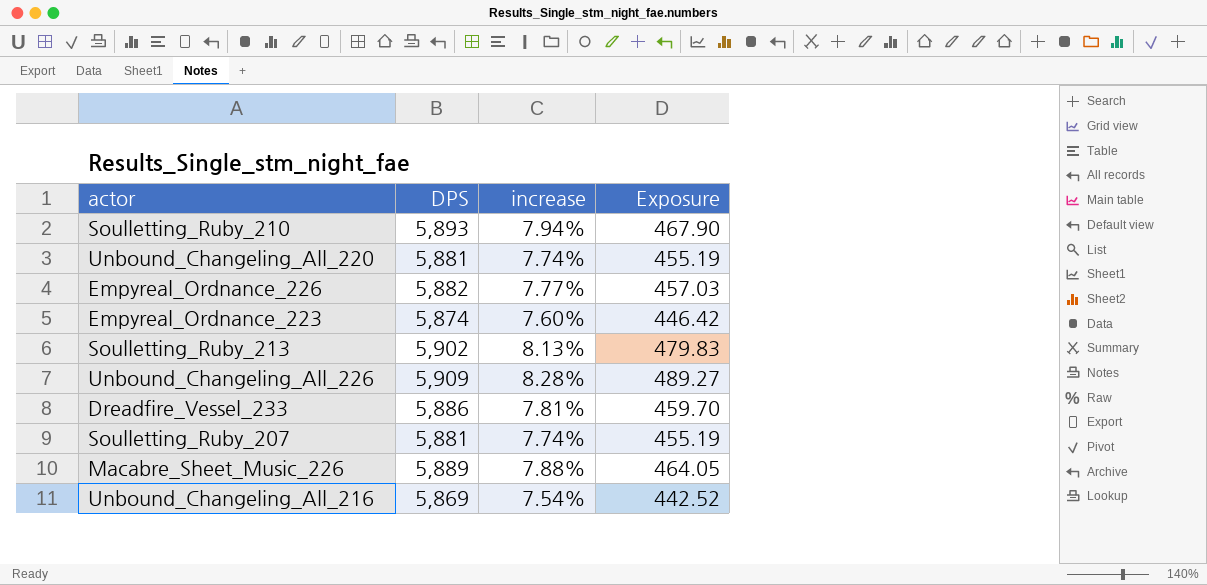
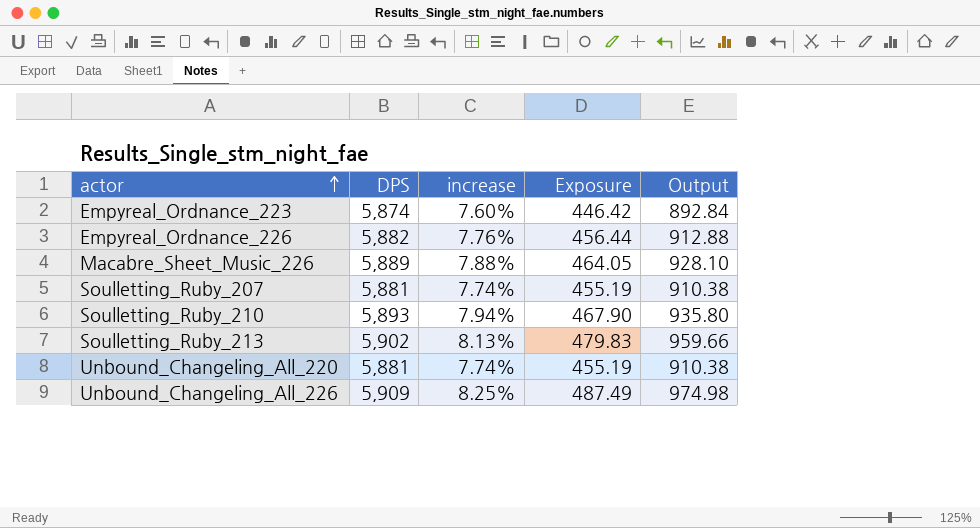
row order: none -> actor ascending
column Output | formula: none -> [Exposure] * 2
row Dreadfire_Vessel_233: 5,886 | 7.81% | 459.70 -> none
row Unbound_Changeling_All_216: 5,869 | 7.54% | 442.52 -> none
Empyreal_Ordnance_226 | increase: 7.77% -> 7.76%
Empyreal_Ordnance_226 | Exposure: 457.03 -> 456.44
Unbound_Changeling_All_226 | increase: 8.28% -> 8.25%
Unbound_Changeling_All_226 | Exposure: 489.27 -> 487.49

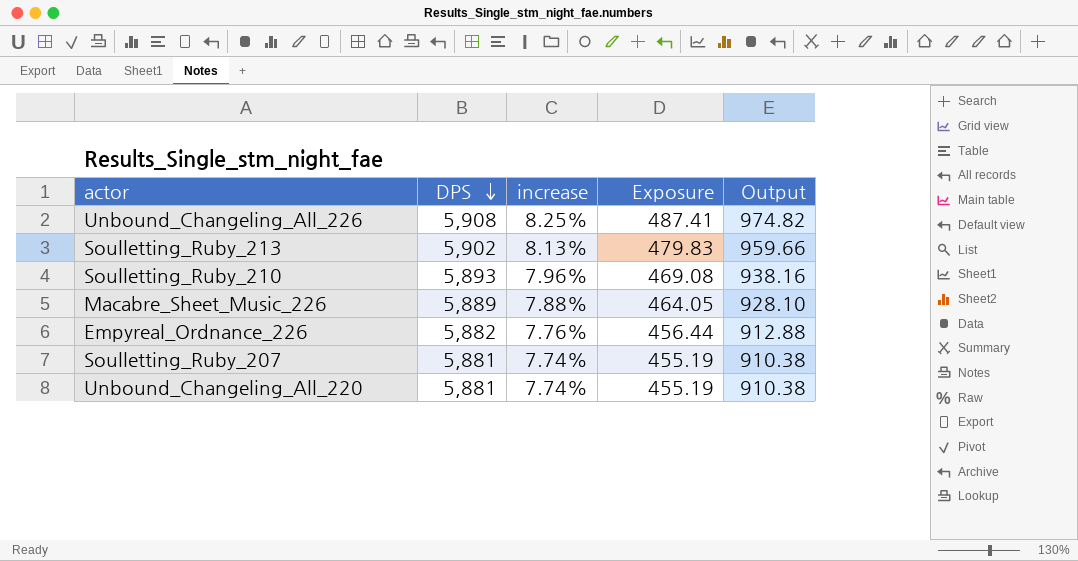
row order: actor ascending -> DPS descending
row Empyreal_Ordnance_223: 5,874 | 7.60% | 446.42 | 892.84 -> none
Unbound_Changeling_All_226 | DPS: 5,909 -> 5,908
Unbound_Changeling_All_226 | Exposure: 487.49 -> 487.41
Unbound_Changeling_All_226 | Output: 974.98 -> 974.82
Soulletting_Ruby_210 | increase: 7.94% -> 7.96%
Soulletting_Ruby_210 | Exposure: 467.90 -> 469.08
Soulletting_Ruby_210 | Output: 935.80 -> 938.16

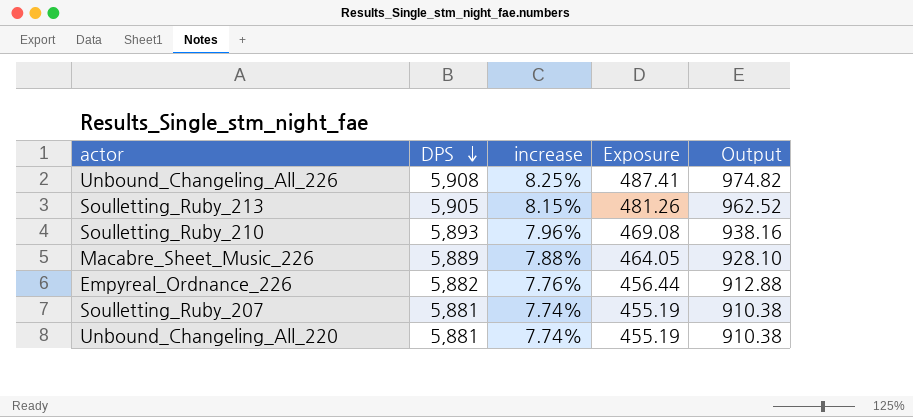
Soulletting_Ruby_213 | DPS: 5,902 -> 5,905
Soulletting_Ruby_213 | increase: 8.13% -> 8.15%
Soulletting_Ruby_213 | Exposure: 479.83 -> 481.26
Soulletting_Ruby_213 | Output: 959.66 -> 962.52

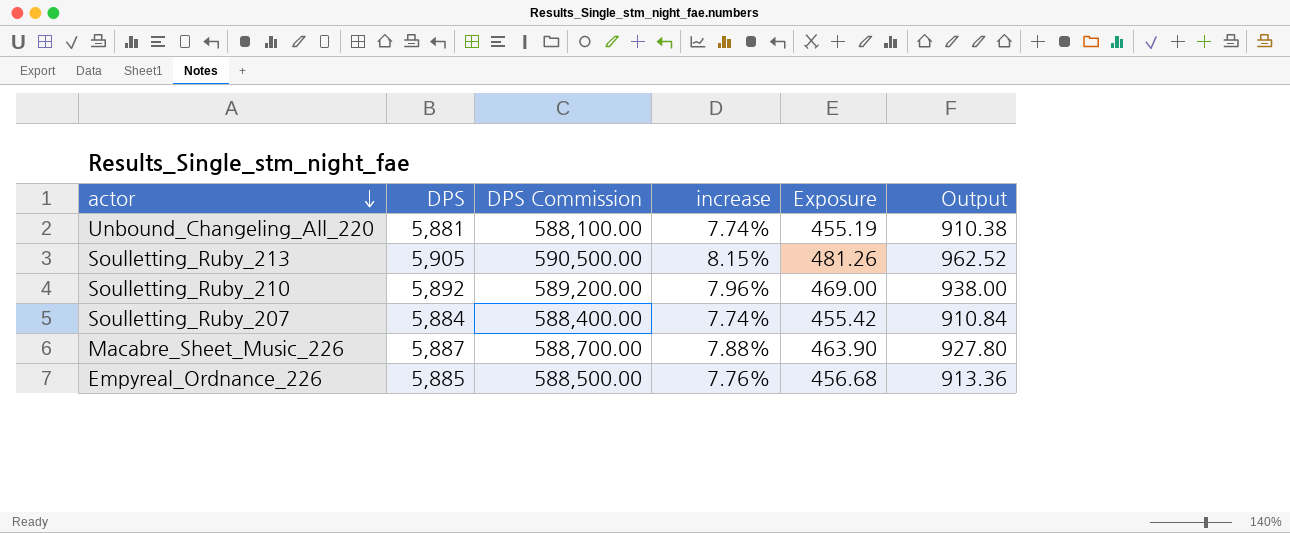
row order: DPS descending -> actor descending
column DPS Commission | formula: none -> [DPS] * 100
row Unbound_Changeling_All_226: 5,908 | 8.25% | 487.41 | 974.82 -> none
Soulletting_Ruby_210 | DPS: 5,893 -> 5,892
Soulletting_Ruby_210 | Exposure: 469.08 -> 469.00
Soulletting_Ruby_210 | Output: 938.16 -> 938.00
Soulletting_Ruby_207 | DPS: 5,881 -> 5,884
Soulletting_Ruby_207 | Exposure: 455.19 -> 455.42
Soulletting_Ruby_207 | Output: 910.38 -> 910.84
Macabre_Sheet_Music_226 | DPS: 5,889 -> 5,887
Macabre_Sheet_Music_226 | Exposure: 464.05 -> 463.90
Macabre_Sheet_Music_226 | Output: 928.10 -> 927.80
Empyreal_Ordnance_226 | DPS: 5,882 -> 5,885
Empyreal_Ordnance_226 | Exposure: 456.44 -> 456.68
Empyreal_Ordnance_226 | Output: 912.88 -> 913.36

